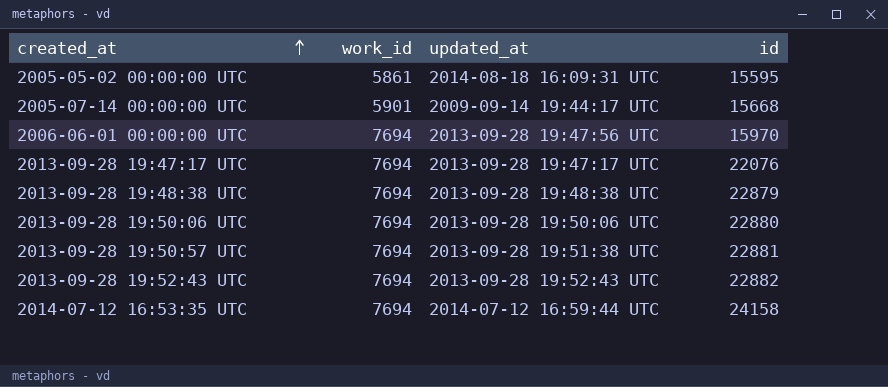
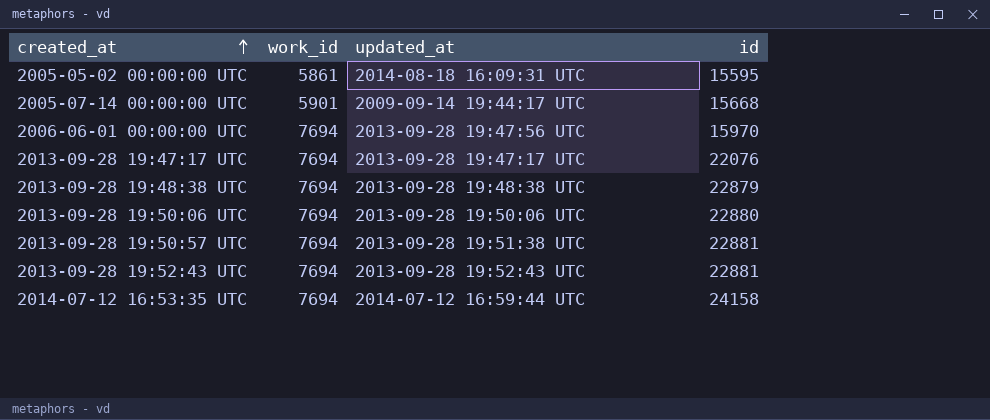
2013-09-28 19:52:43 UTC | id: 22882 -> 22881

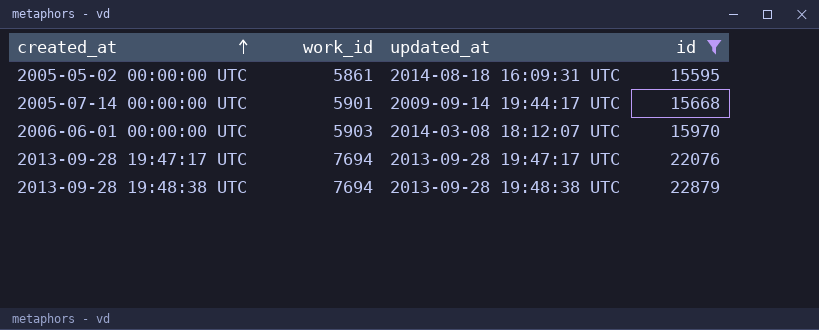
filter: none -> id <= 22879
2006-06-01 00:00:00 UTC | work_id: 7694 -> 5903
2006-06-01 00:00:00 UTC | updated_at: 2013-09-28 19:47:56 UTC -> 2014-03-08 18:12:07 UTC

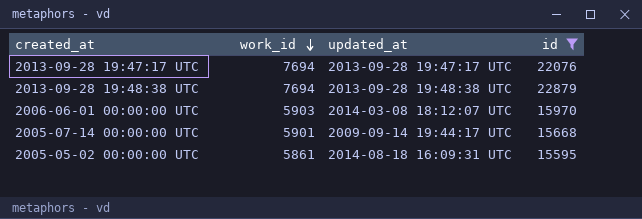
row order: created_at ascending -> work_id descending

